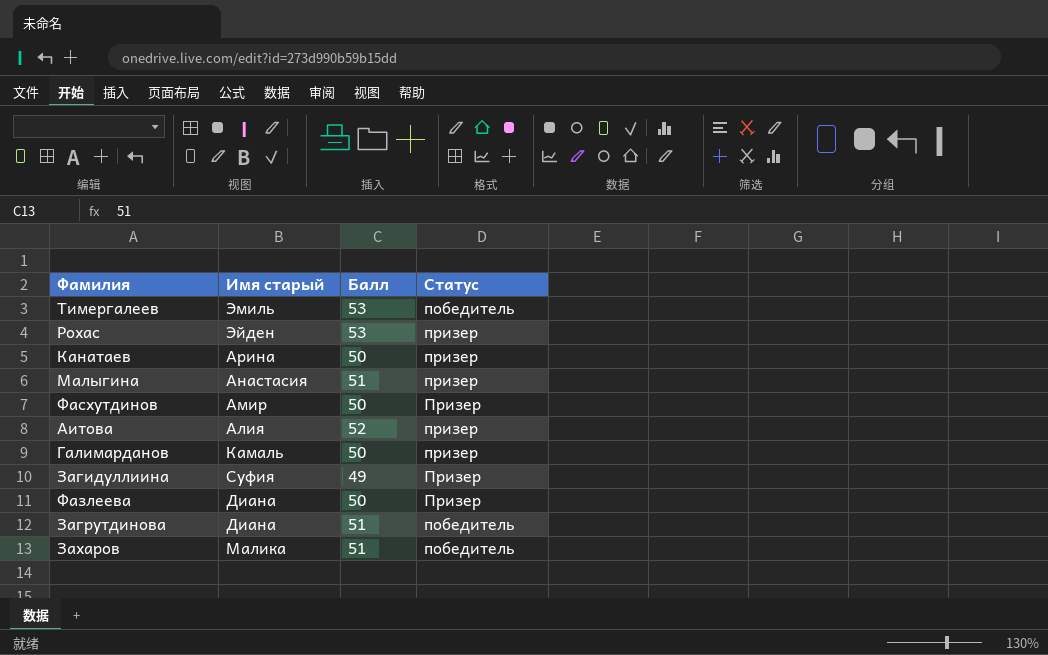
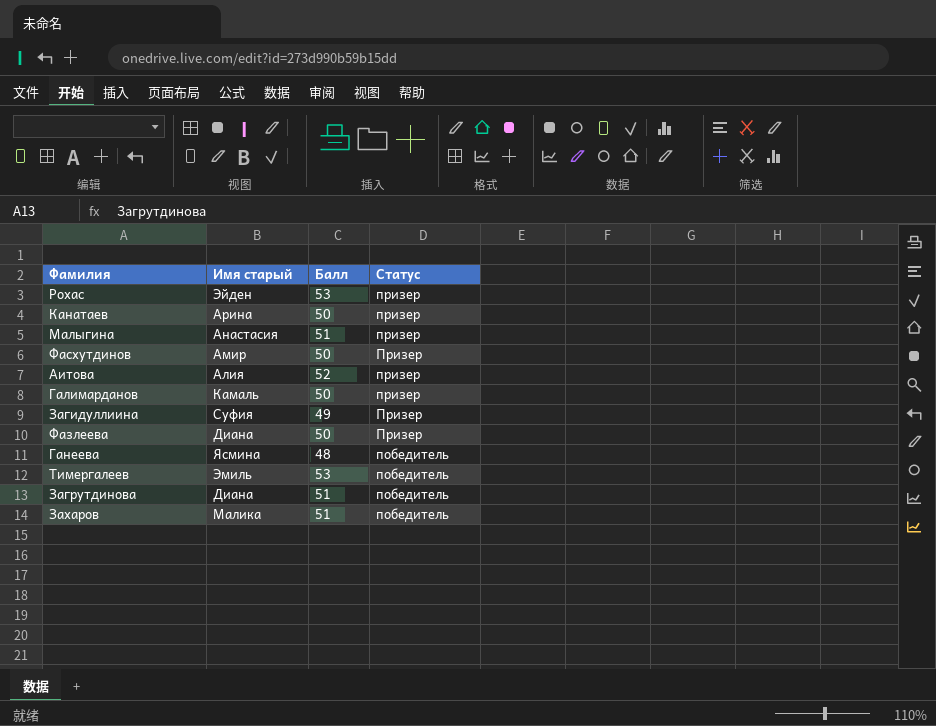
row order: none -> Статус descending
row Ганеева: none -> Ясмина | 48 | победитель

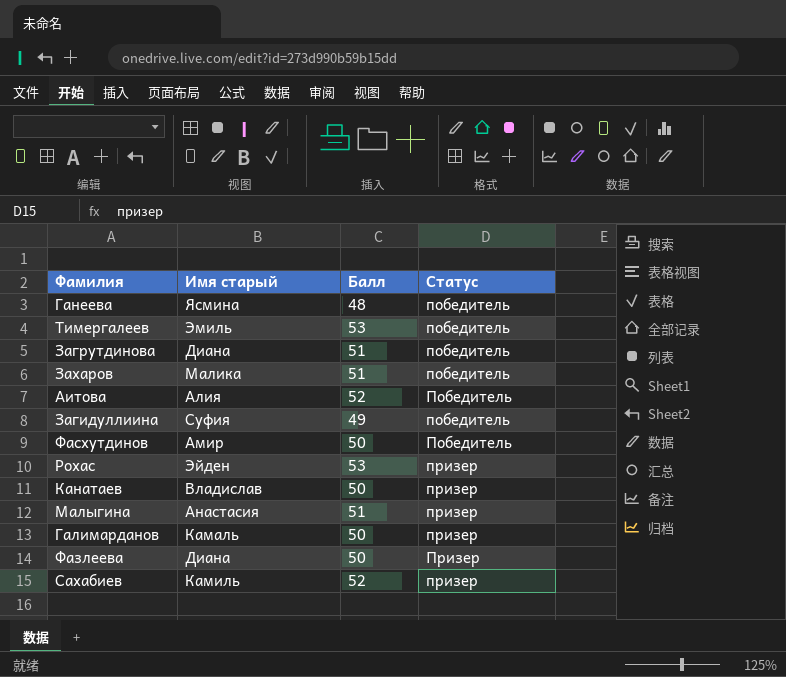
row order: Статус descending -> Статус ascending
Аитова | Статус: призер -> Победитель
Загидуллиина | Статус: Призер -> победитель
Фасхутдинов | Статус: Призер -> Победитель
Канатаев | Имя старый: Арина -> Владислав
row Сахабиев: none -> Камиль | 52 | призер

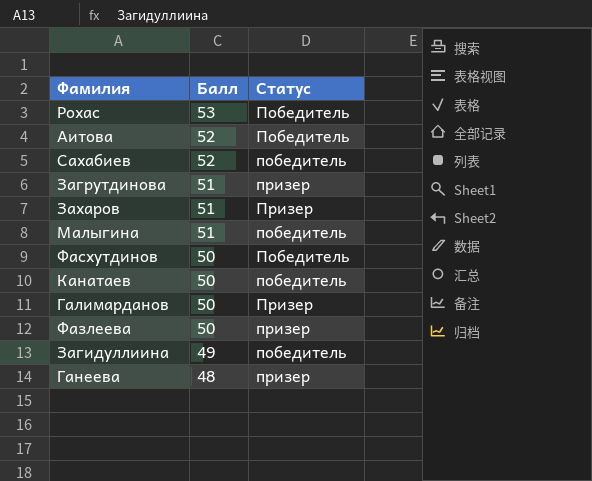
row order: Статус ascending -> Балл descending
column Имя старый | position: 2 -> none
row Тимергалеев: Эмиль | 53 | победитель -> none
Рохас | Статус: призер -> Победитель
Сахабиев | Статус: призер -> победитель
Загрутдинова | Статус: победитель -> призер
Захаров | Статус: победитель -> Призер
Малыгина | Статус: призер -> победитель
Канатаев | Статус: призер -> победитель
Галимарданов | Статус: призер -> Призер
Фазлеева | Статус: Призер -> призер
Ганеева | Статус: победитель -> призер

